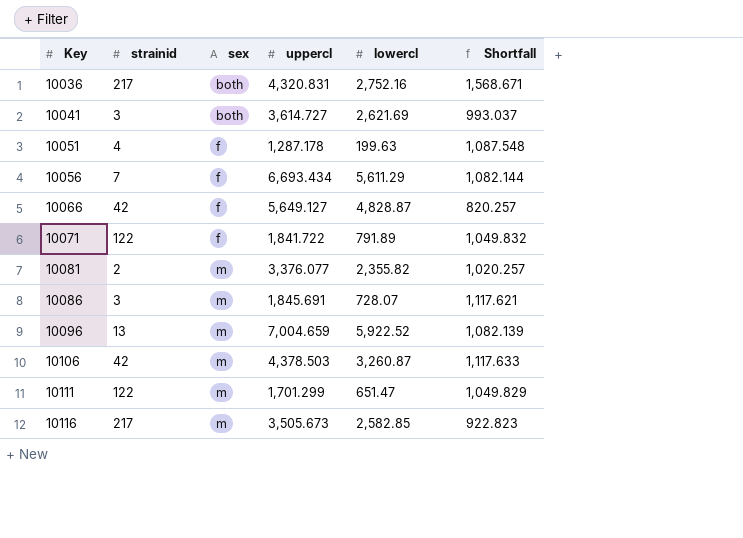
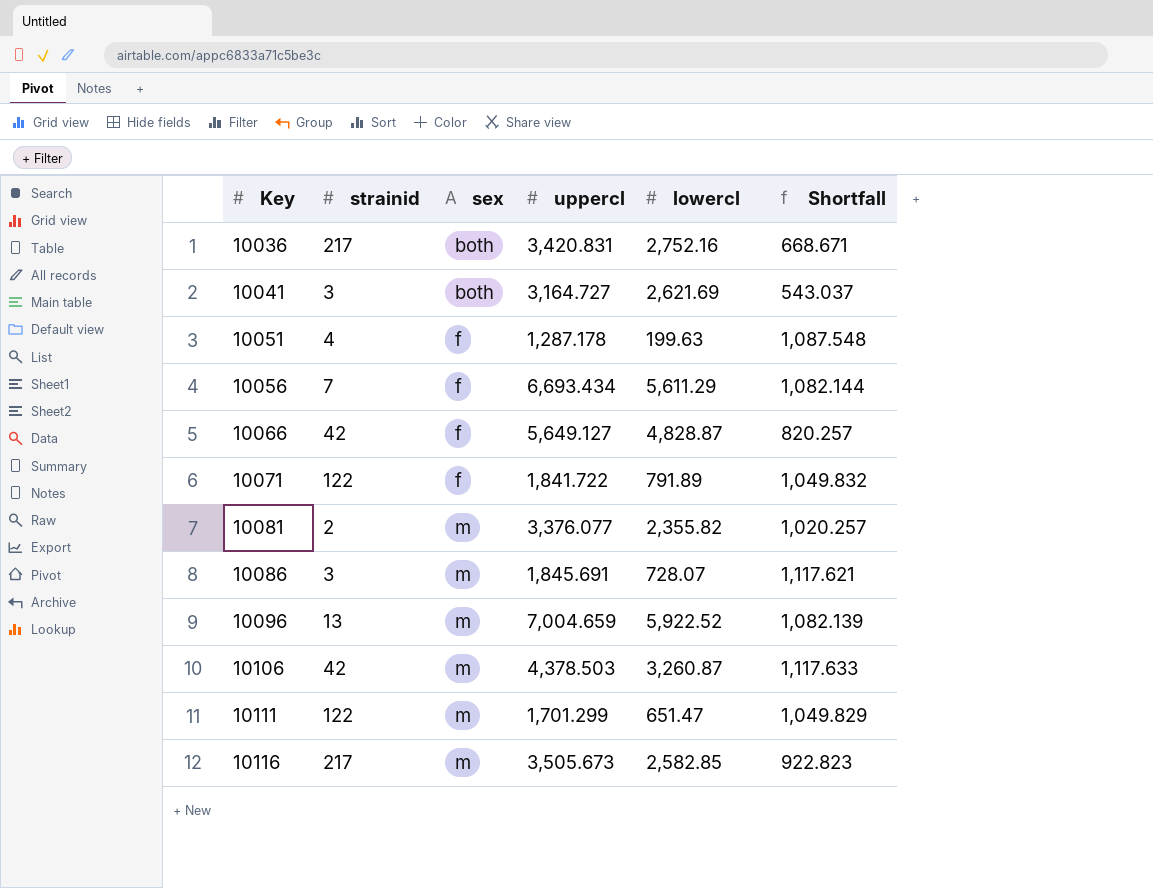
10036 | uppercl: 4,320.831 -> 3,420.831
10036 | Shortfall: 1,568.671 -> 668.671
10041 | uppercl: 3,614.727 -> 3,164.727
10041 | Shortfall: 993.037 -> 543.037

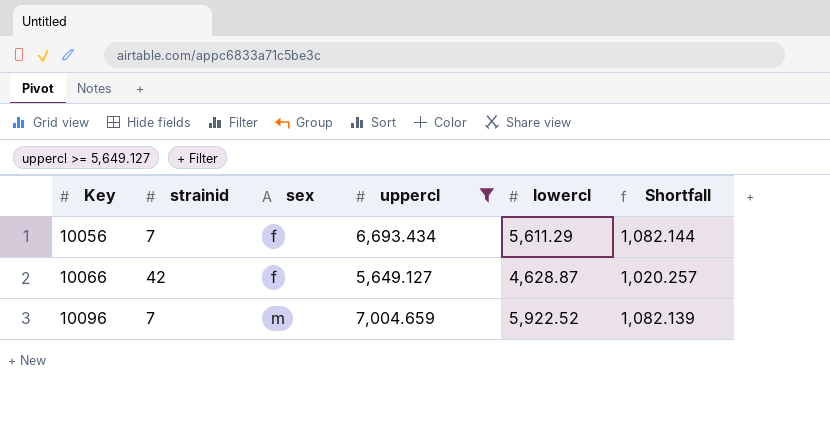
filter: none -> uppercl >= 5,649.127
10066 | lowercl: 4,828.87 -> 4,628.87
10066 | Shortfall: 820.257 -> 1,020.257
10096 | strainid: 13 -> 7

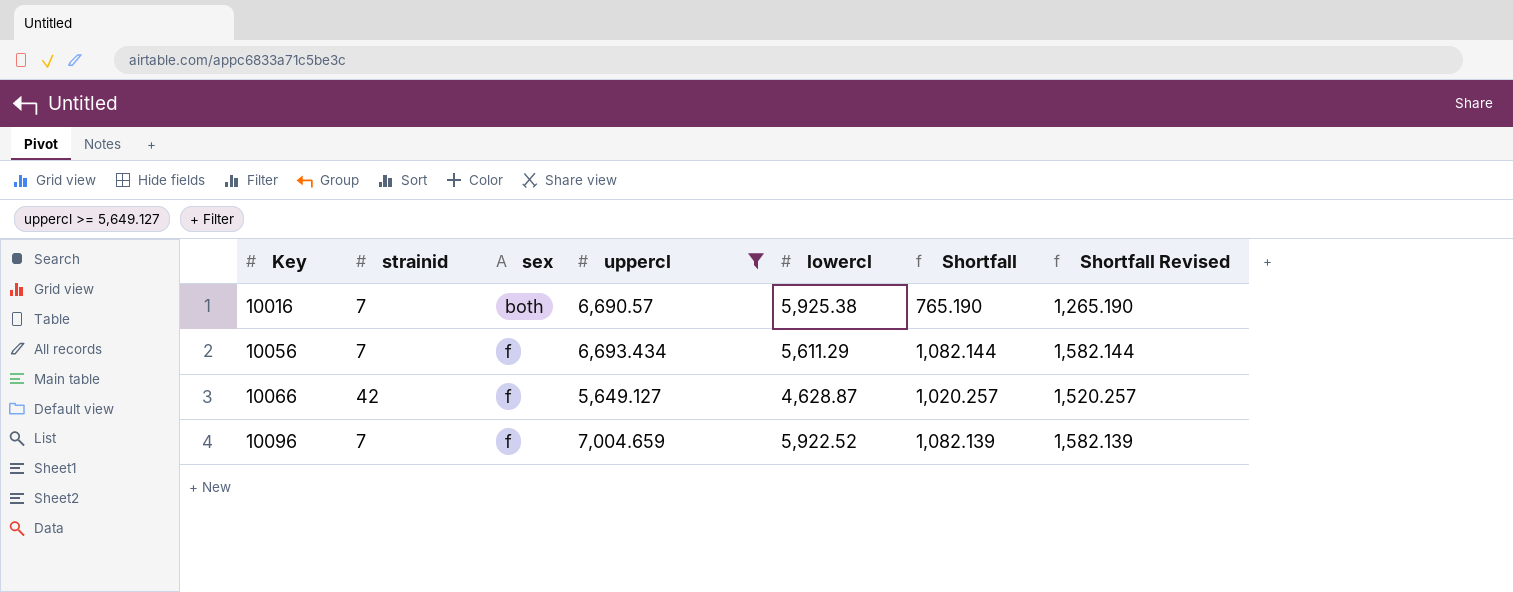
column Shortfall Revised | formula: none -> [Shortfall] + 500
row 10016: none -> 7 | both | 6,690.57 | 5,925.38 | 765.190 | 1,265.190
10096 | sex: m -> f

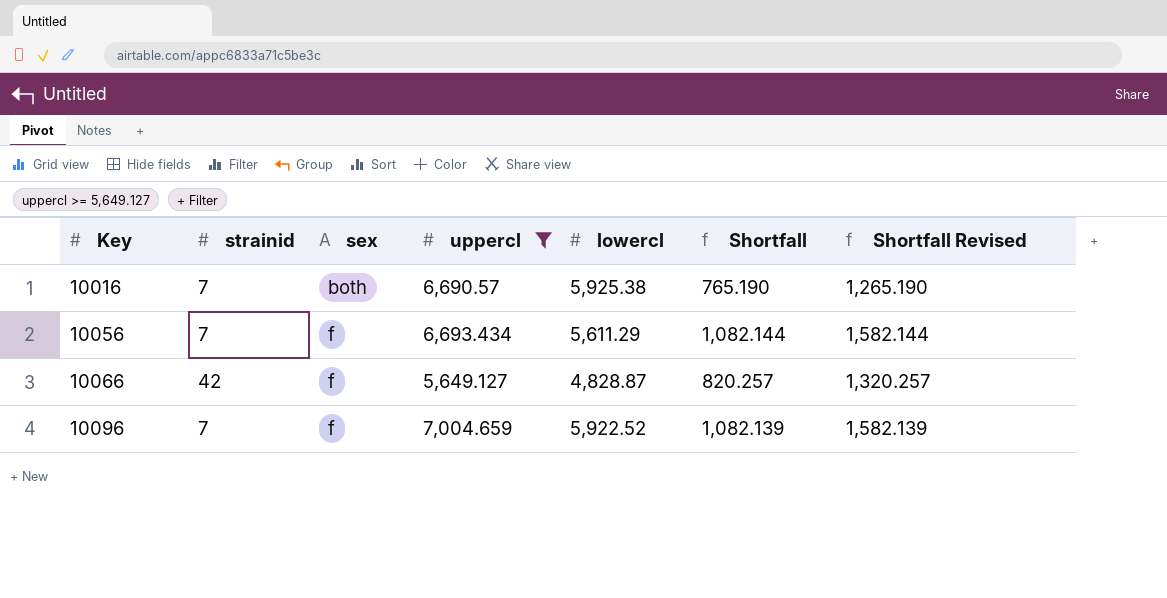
10066 | lowercl: 4,628.87 -> 4,828.87
10066 | Shortfall: 1,020.257 -> 820.257
10066 | Shortfall Revised: 1,520.257 -> 1,320.257

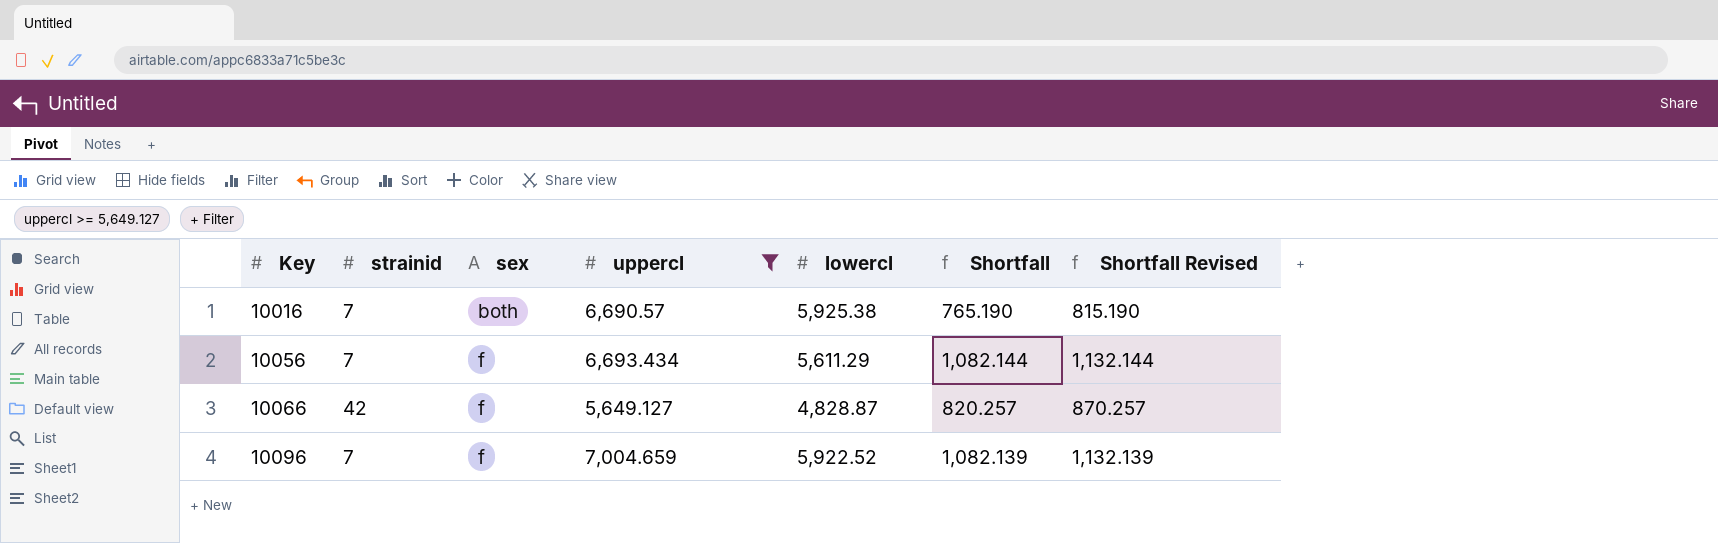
column Shortfall Revised | formula: [Shortfall] + 500 -> [Shortfall] + 50

